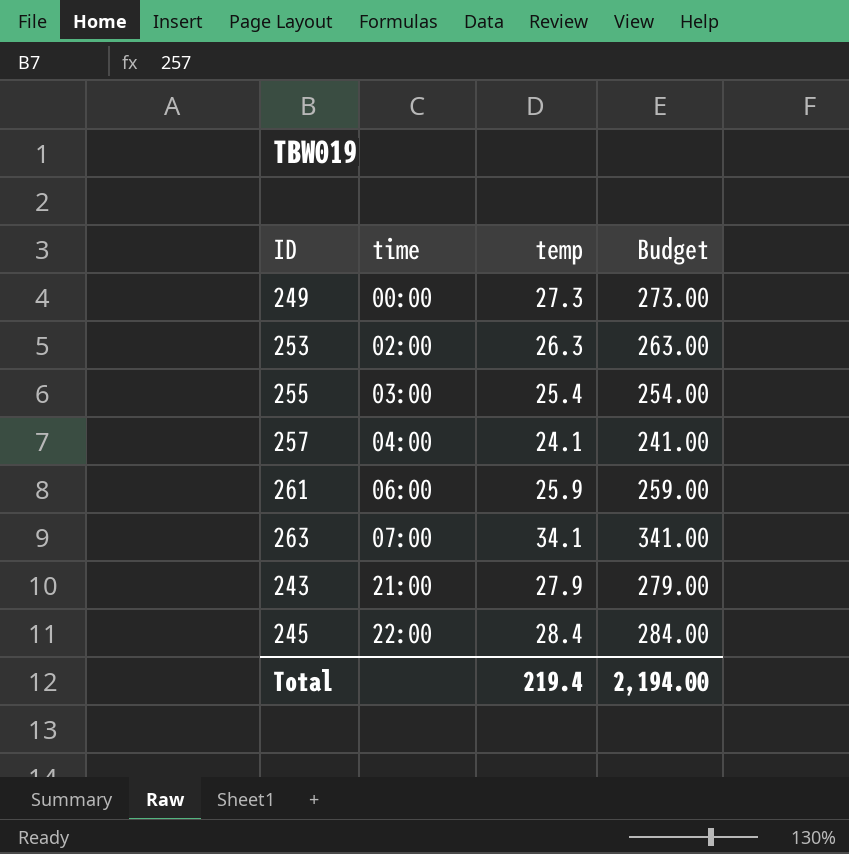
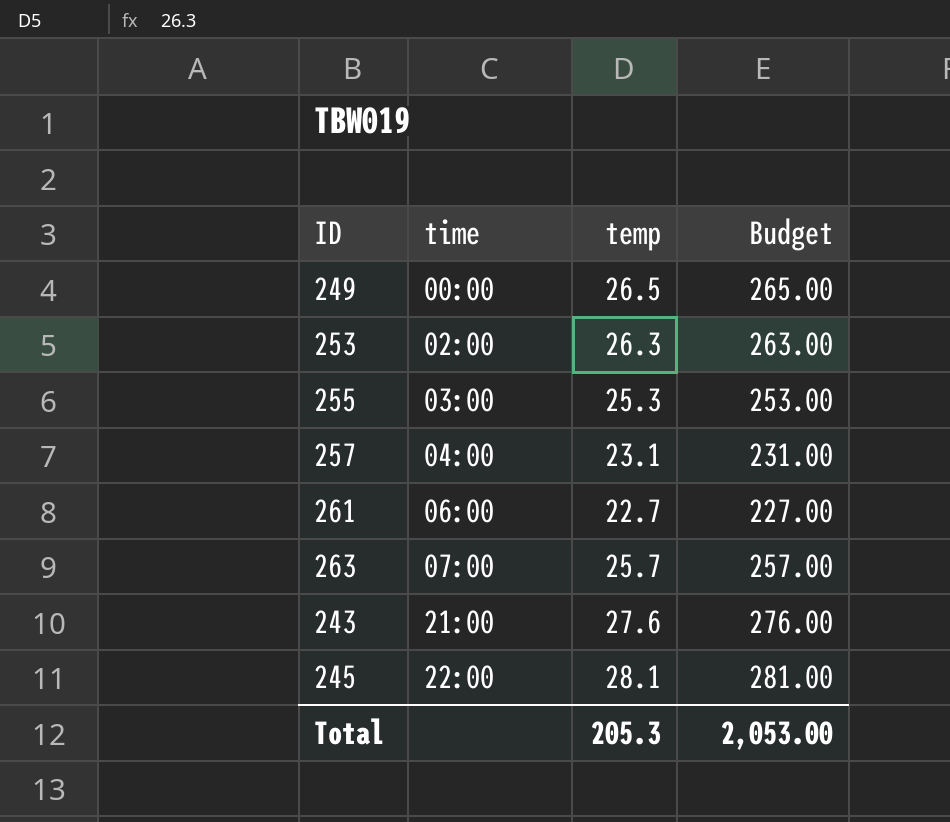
249 | temp: 27.3 -> 26.5
249 | Budget: 273.00 -> 265.00
255 | temp: 25.4 -> 25.3
255 | Budget: 254.00 -> 253.00
257 | temp: 24.1 -> 23.1
257 | Budget: 241.00 -> 231.00
261 | temp: 25.9 -> 22.7
261 | Budget: 259.00 -> 227.00
263 | temp: 34.1 -> 25.7
263 | Budget: 341.00 -> 257.00
243 | temp: 27.9 -> 27.6
243 | Budget: 279.00 -> 276.00
245 | temp: 28.4 -> 28.1
245 | Budget: 284.00 -> 281.00
Total | temp: 219.4 -> 205.3
Total | Budget: 2,194.00 -> 2,053.00

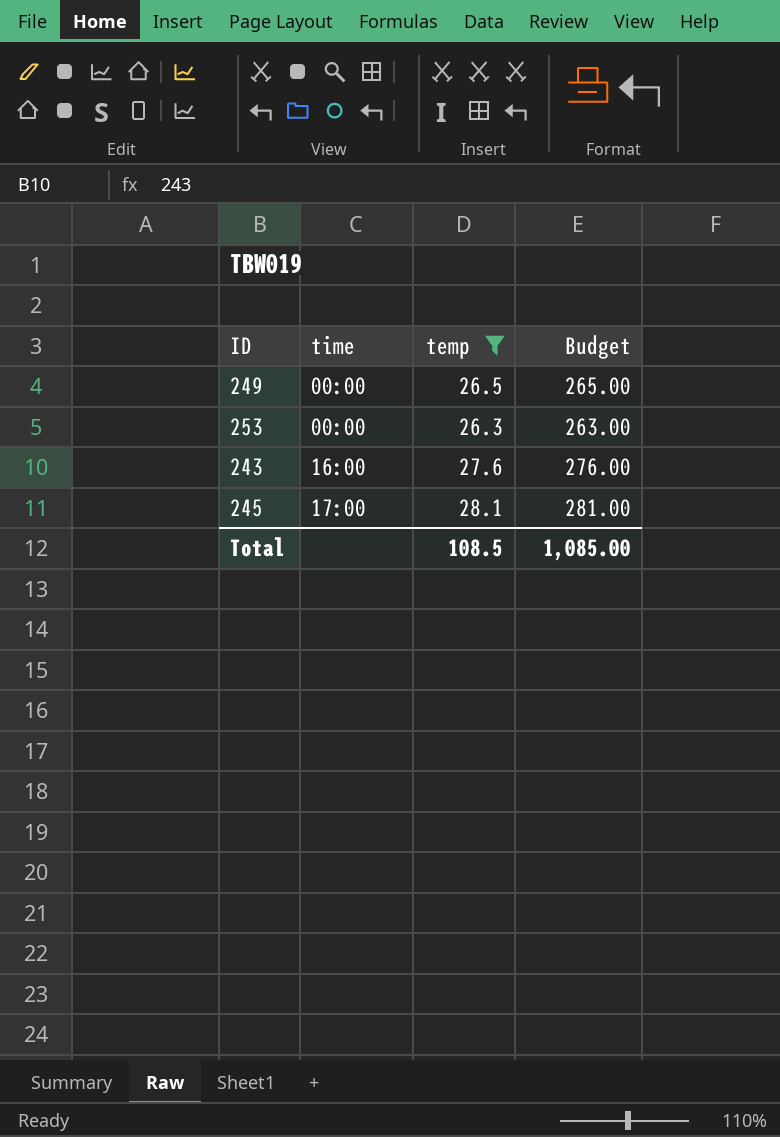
filter: none -> temp >= 26.3
253 | time: 02:00 -> 00:00
243 | time: 21:00 -> 16:00
245 | time: 22:00 -> 17:00
Total | temp: 205.3 -> 108.5
Total | Budget: 2,053.00 -> 1,085.00

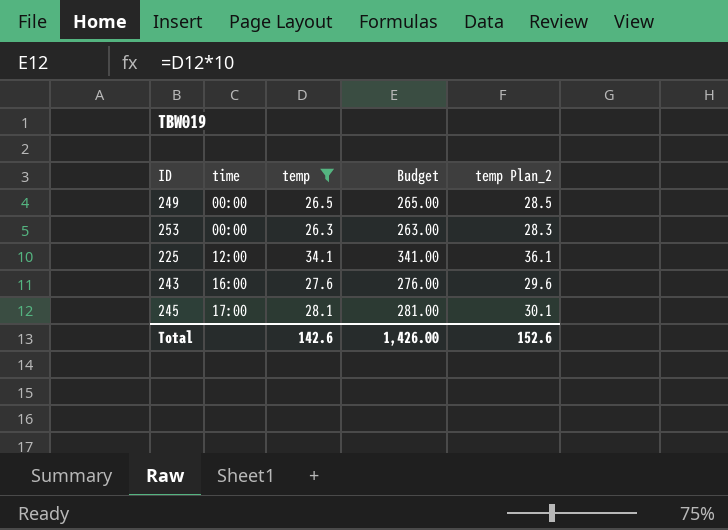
column temp Plan_2 | formula: none -> [temp] + 2
row 225: none -> 12:00 | 34.1 | 341.00 | 36.1
Total | temp: 108.5 -> 142.6
Total | Budget: 1,085.00 -> 1,426.00

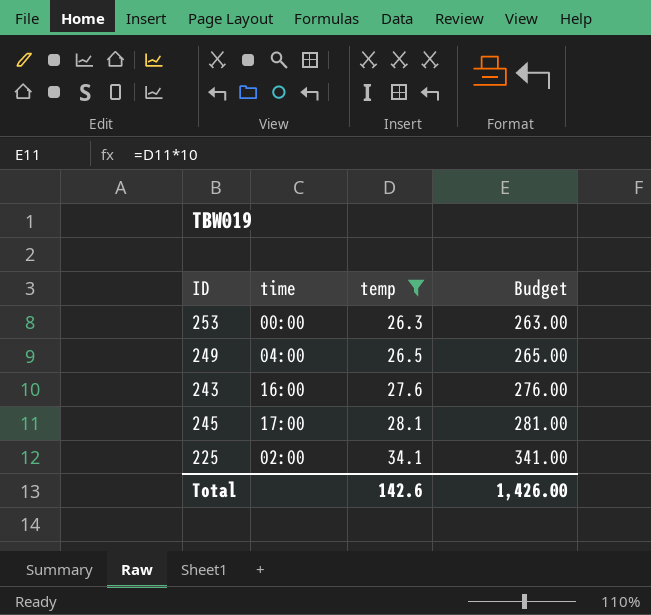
row order: time ascending -> temp ascending
column temp Plan_2 | formula: [temp] + 2 -> none
249 | time: 00:00 -> 04:00
225 | time: 12:00 -> 02:00

